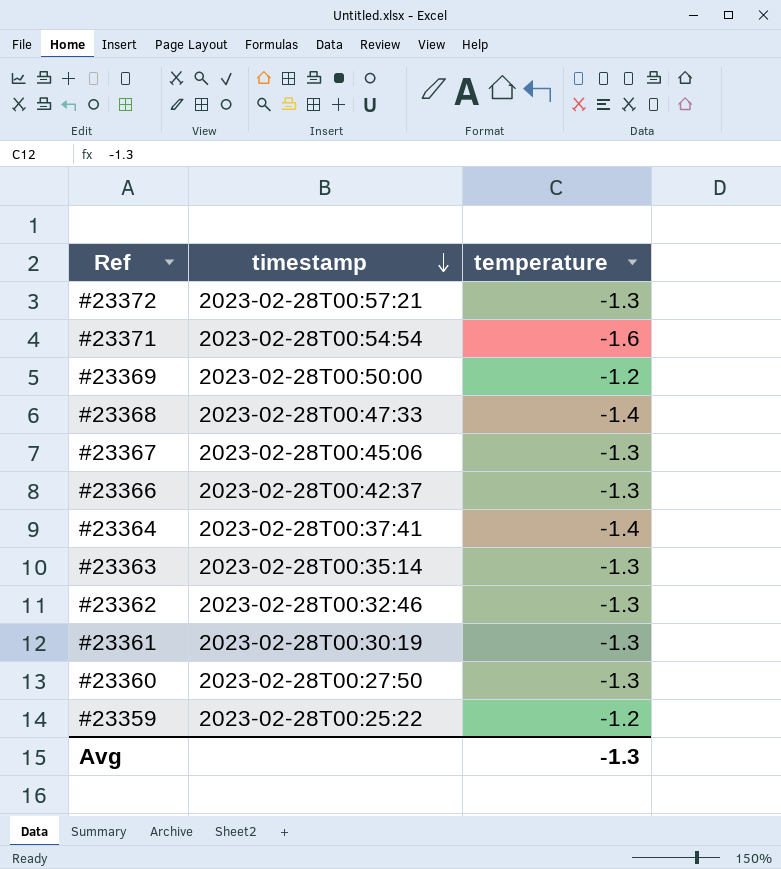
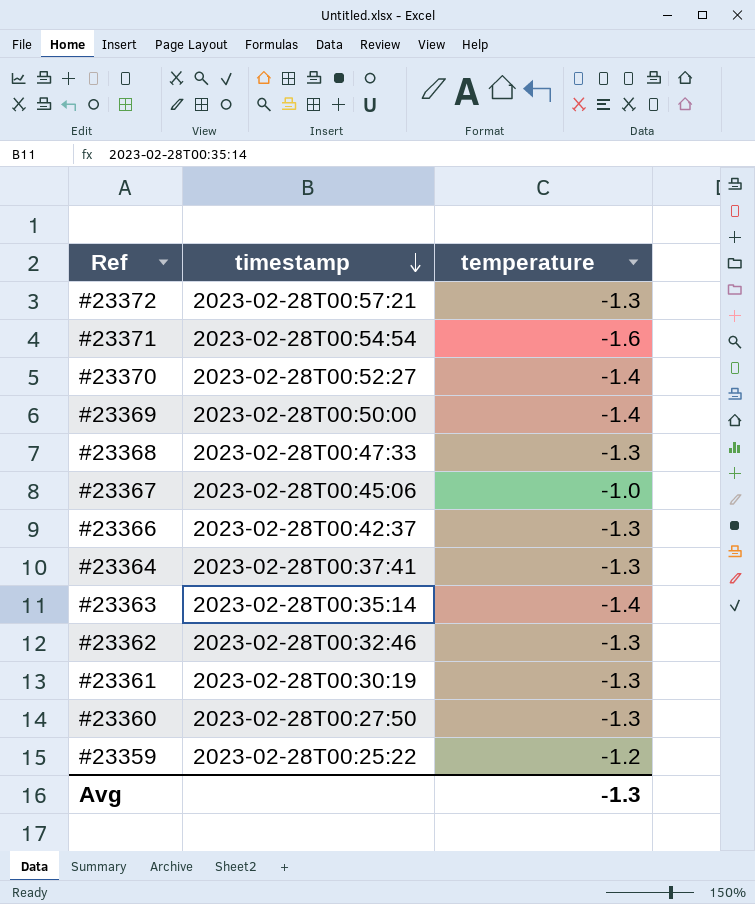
row #23370: none -> 2023-02-28T00:52:27 | -1.4
#23369 | temperature: -1.2 -> -1.4
#23368 | temperature: -1.4 -> -1.3
#23367 | temperature: -1.3 -> -1.0
#23364 | temperature: -1.4 -> -1.3
#23363 | temperature: -1.3 -> -1.4

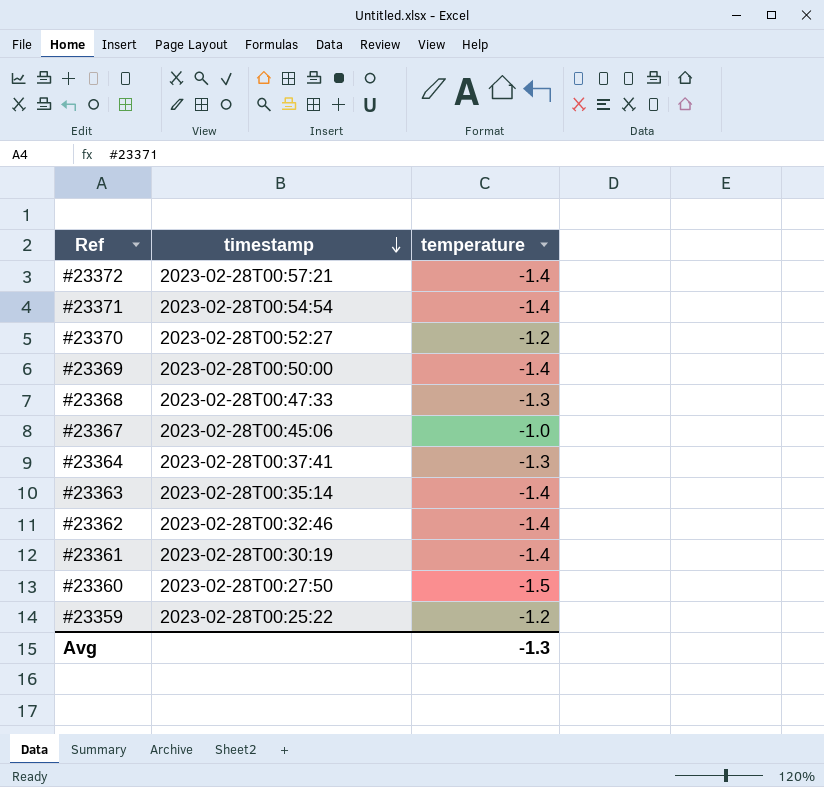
row #23366: 2023-02-28T00:42:37 | -1.3 -> none
#23372 | temperature: -1.3 -> -1.4
#23371 | temperature: -1.6 -> -1.4
#23370 | temperature: -1.4 -> -1.2
#23362 | temperature: -1.3 -> -1.4
#23361 | temperature: -1.3 -> -1.4
#23360 | temperature: -1.3 -> -1.5

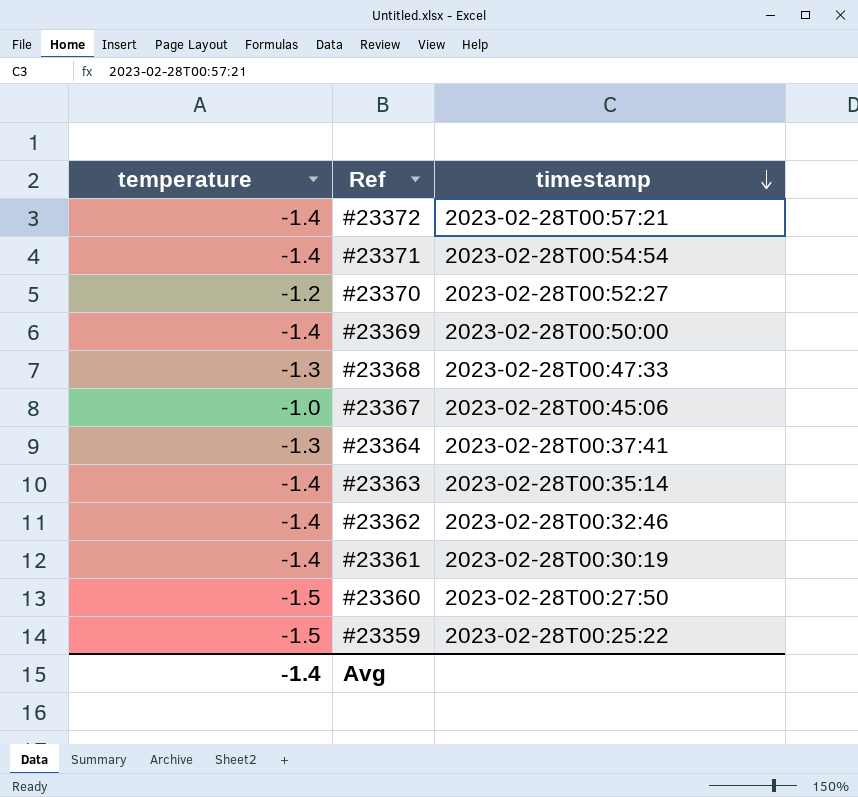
column temperature | position: 3 -> 1
#23359 | temperature: -1.2 -> -1.5
Avg | temperature: -1.3 -> -1.4

